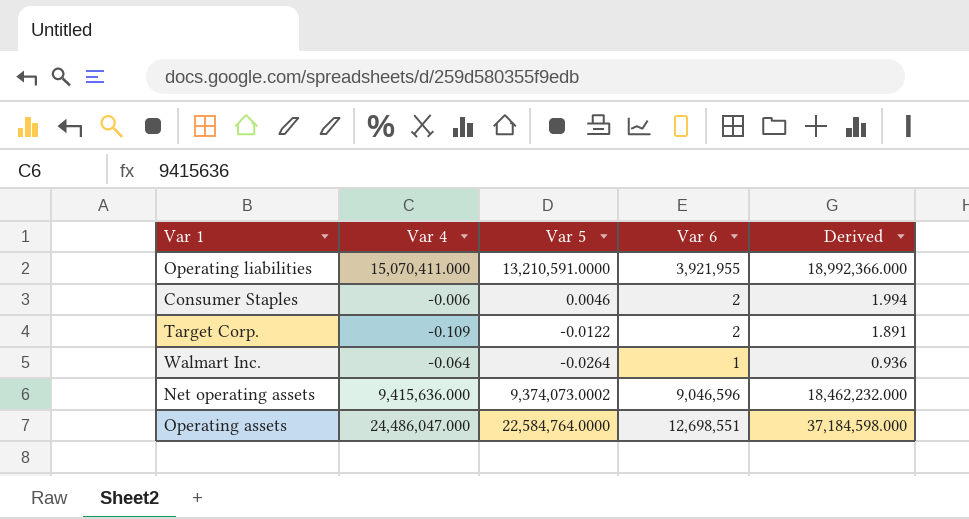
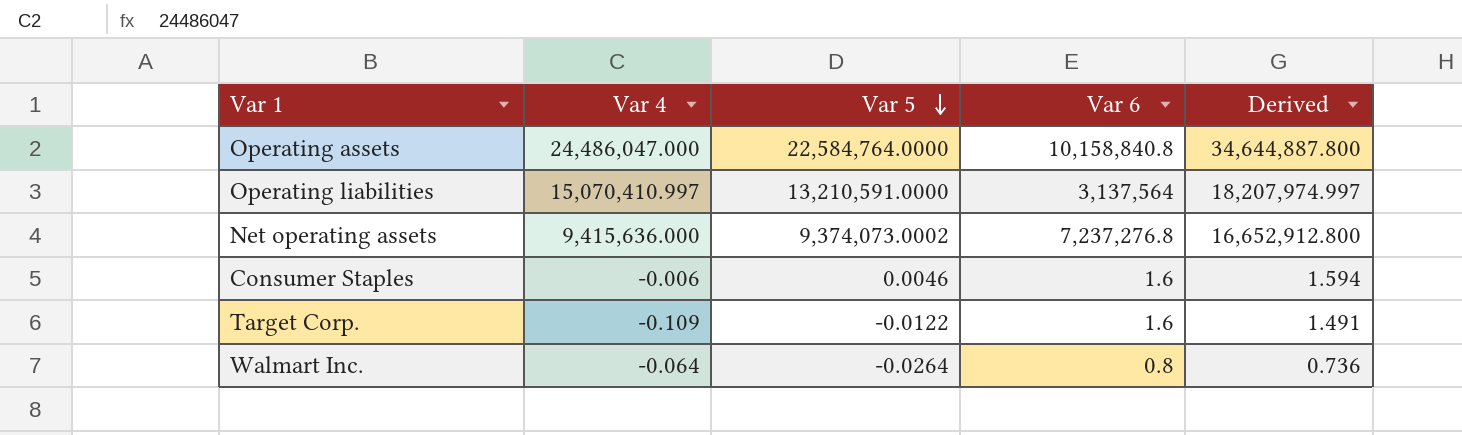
row order: none -> Var 5 descending
Operating assets | Var 6: 12,698,551 -> 10,158,840.8
Operating assets | Derived: 37,184,598.000 -> 34,644,887.800
Operating liabilities | Var 4: 15,070,411.000 -> 15,070,410.997
Operating liabilities | Var 6: 3,921,955 -> 3,137,564
Operating liabilities | Derived: 18,992,366.000 -> 18,207,974.997
Net operating assets | Var 6: 9,046,596 -> 7,237,276.8
Net operating assets | Derived: 18,462,232.000 -> 16,652,912.800
Consumer Staples | Var 6: 2 -> 1.6
Consumer Staples | Derived: 1.994 -> 1.594
Target Corp. | Var 6: 2 -> 1.6
Target Corp. | Derived: 1.891 -> 1.491
Walmart Inc. | Var 6: 1 -> 0.8
Walmart Inc. | Derived: 0.936 -> 0.736

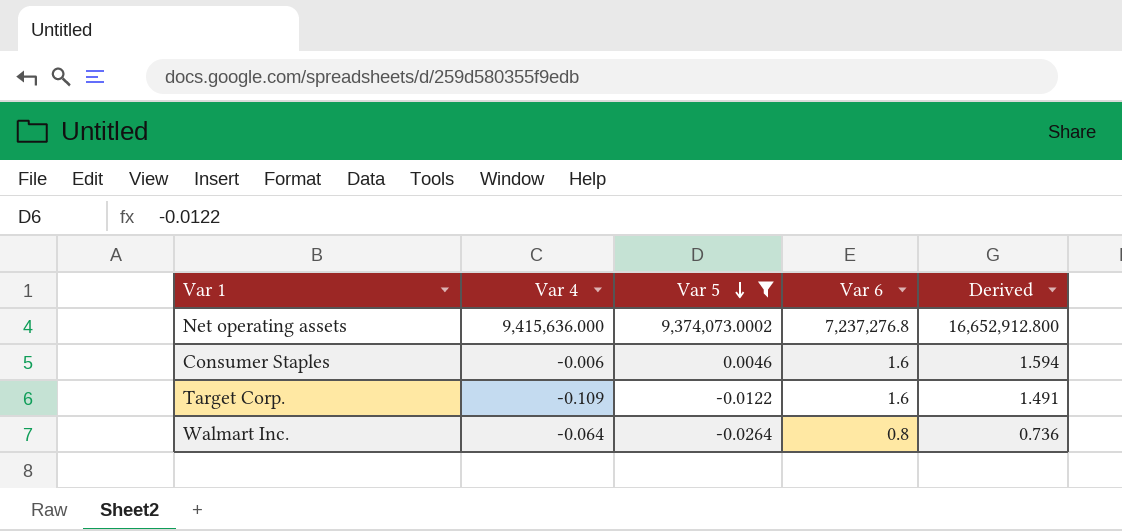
filter: none -> Var 5 <= 9,374,073.0002

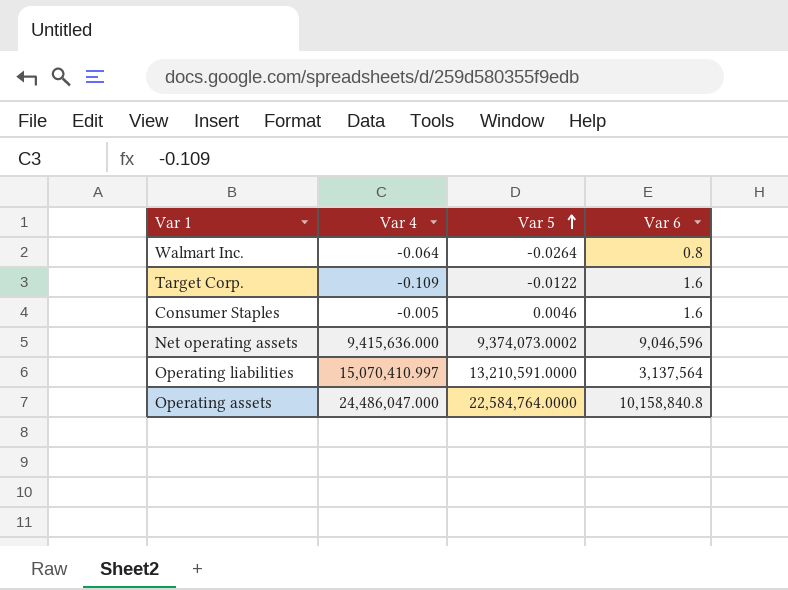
filter: Var 5 <= 9,374,073.0002 -> none
row order: Var 5 descending -> Var 5 ascending
column Derived | formula: [Var 4] + [Var 6] -> none
Consumer Staples | Var 4: -0.006 -> -0.005
Net operating assets | Var 6: 7,237,276.8 -> 9,046,596

